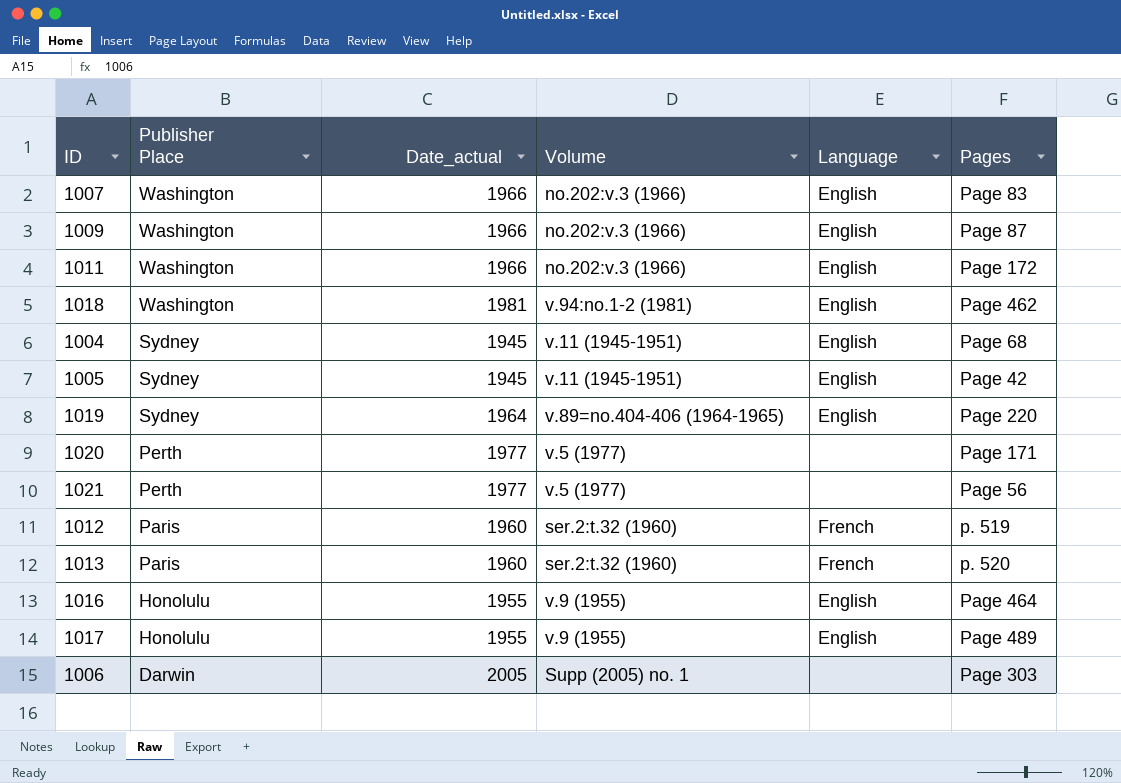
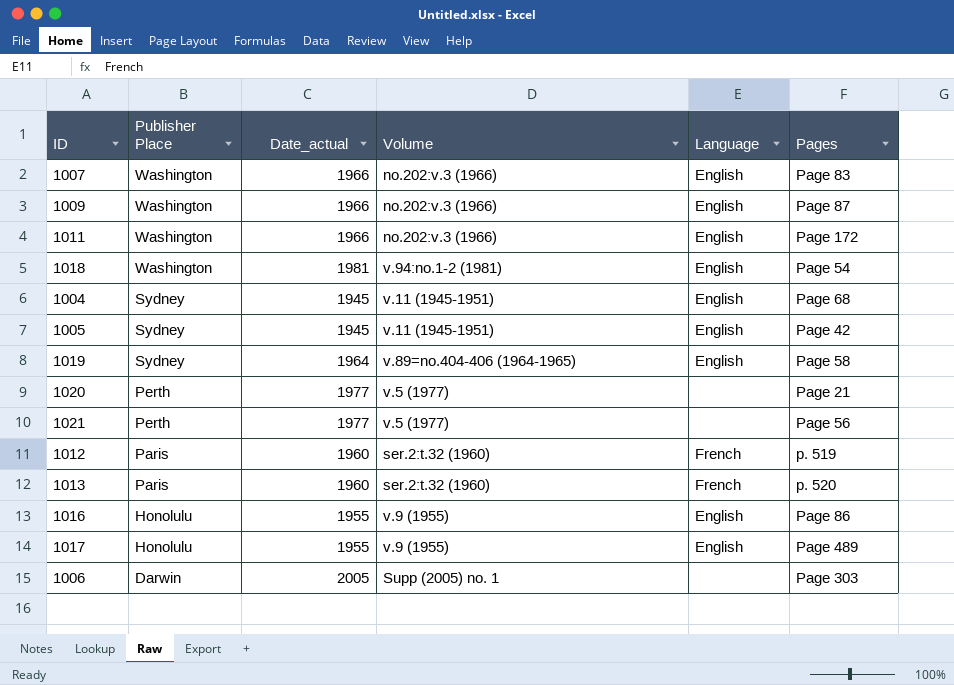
1018 | Pages: Page 462 -> Page 54
1019 | Pages: Page 220 -> Page 58
1020 | Pages: Page 171 -> Page 21
1016 | Pages: Page 464 -> Page 86

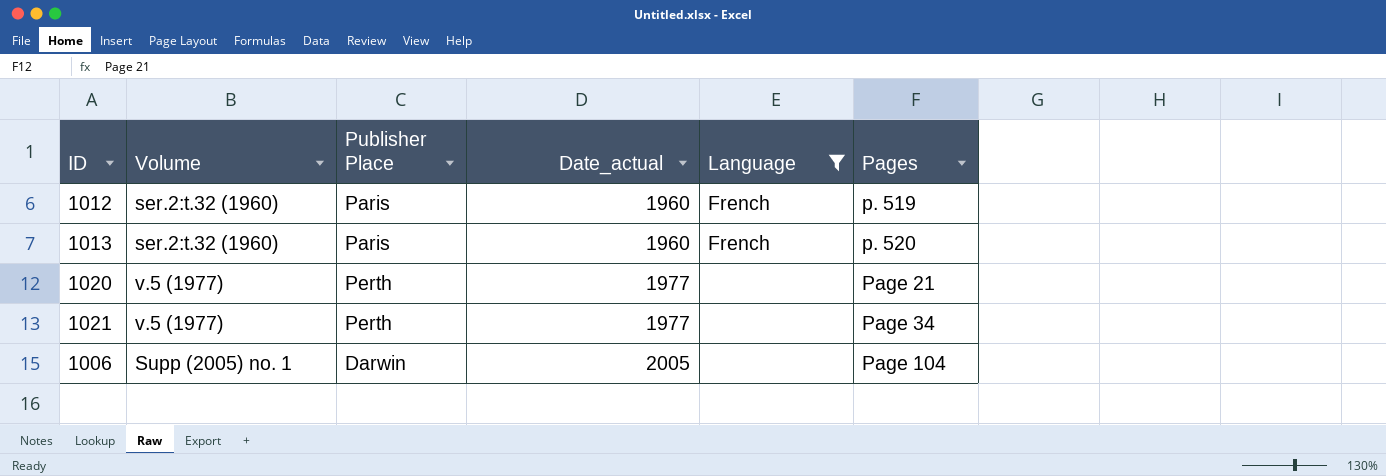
filter: none -> Language != English
row order: Publisher Place descending -> Date_actual ascending
column Volume | position: 4 -> 2
1021 | Pages: Page 56 -> Page 34
1006 | Pages: Page 303 -> Page 104

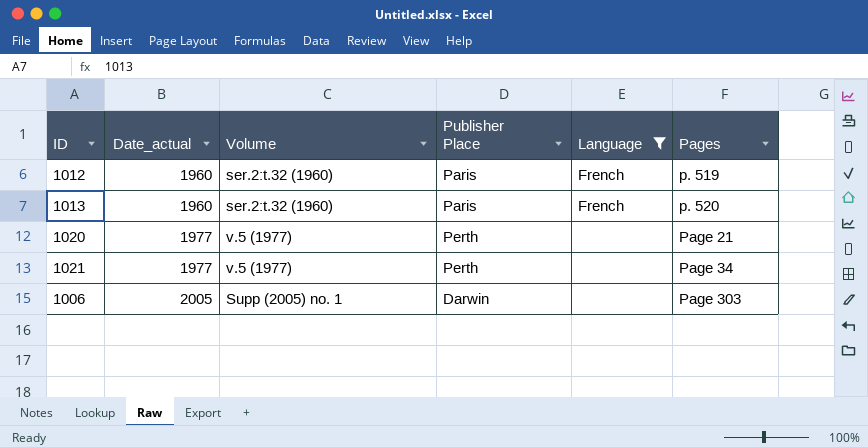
column Date_actual | position: 4 -> 2
1006 | Pages: Page 104 -> Page 303

